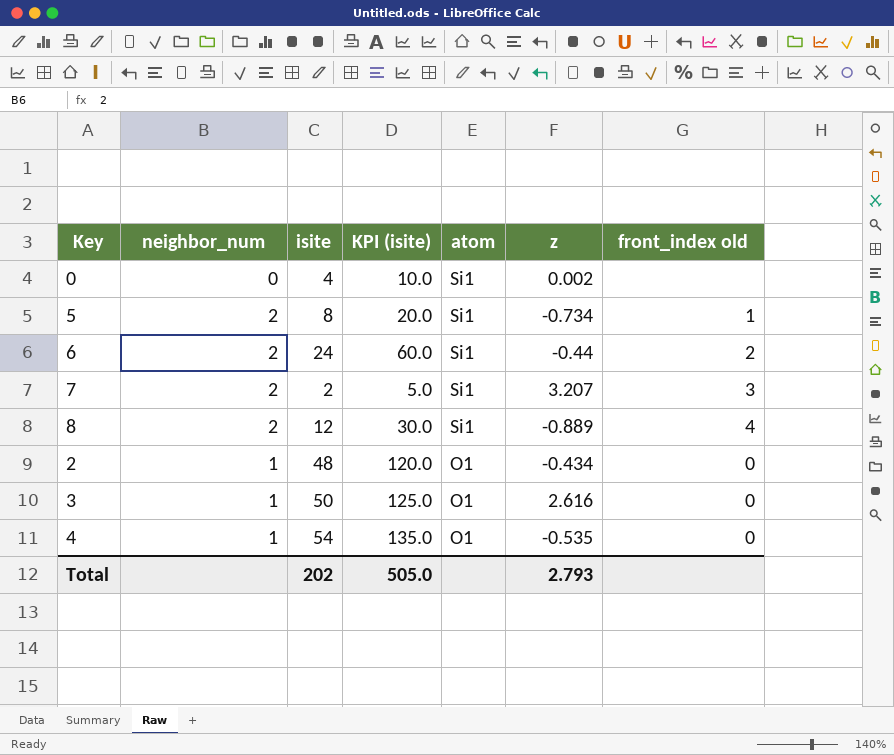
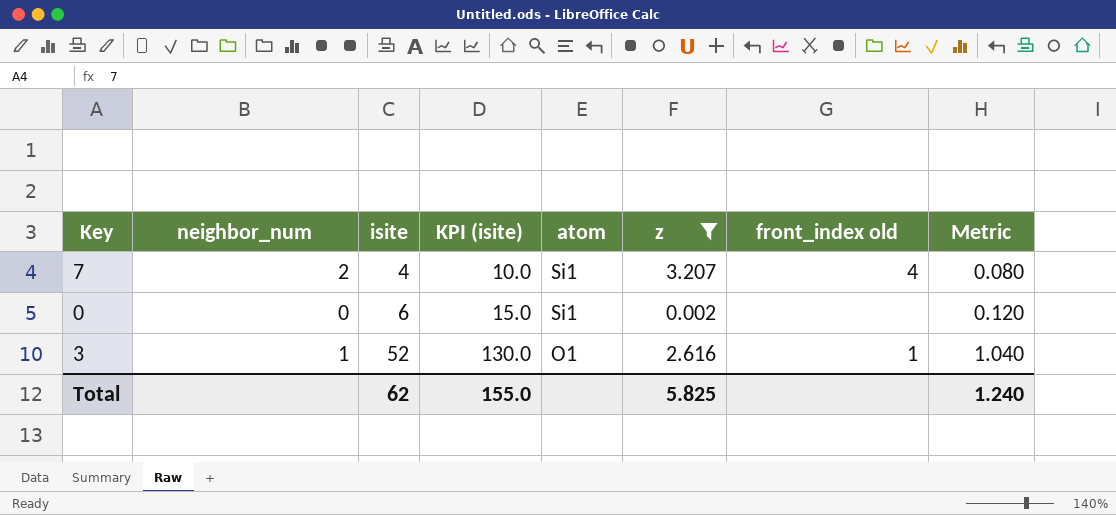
filter: none -> z >= 0.002
row order: atom descending -> isite ascending
column Metric | formula: none -> [isite] * 0.02
7 | isite: 2 -> 4
7 | KPI (isite): 5.0 -> 10.0
7 | front_index old: 3 -> 4
0 | isite: 4 -> 6
0 | KPI (isite): 10.0 -> 15.0
3 | isite: 50 -> 52
3 | KPI (isite): 125.0 -> 130.0
3 | front_index old: 0 -> 1
Total | isite: 202 -> 62
Total | KPI (isite): 505.0 -> 155.0
Total | z: 2.793 -> 5.825

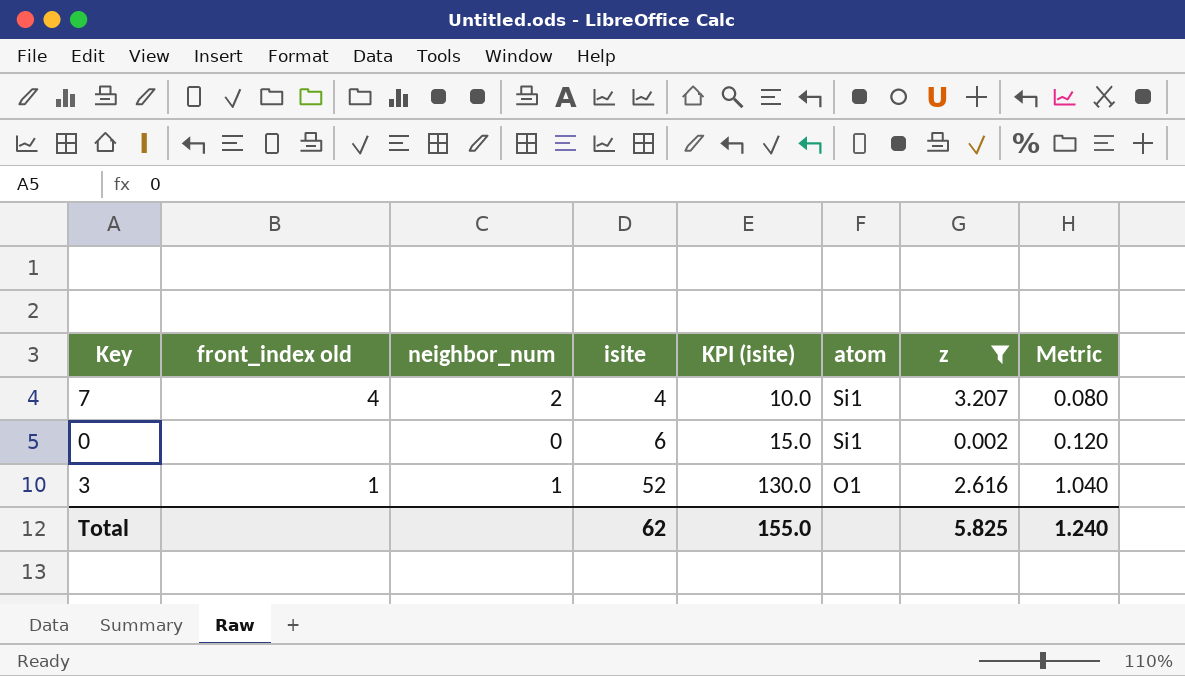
column front_index old | position: 7 -> 2

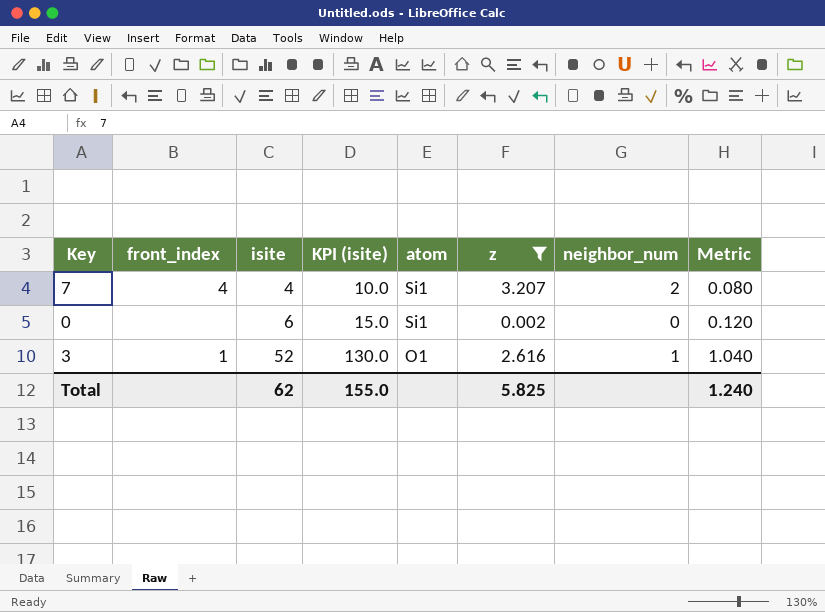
column name: front_index old -> front_index
column neighbor_num | position: 3 -> 7

